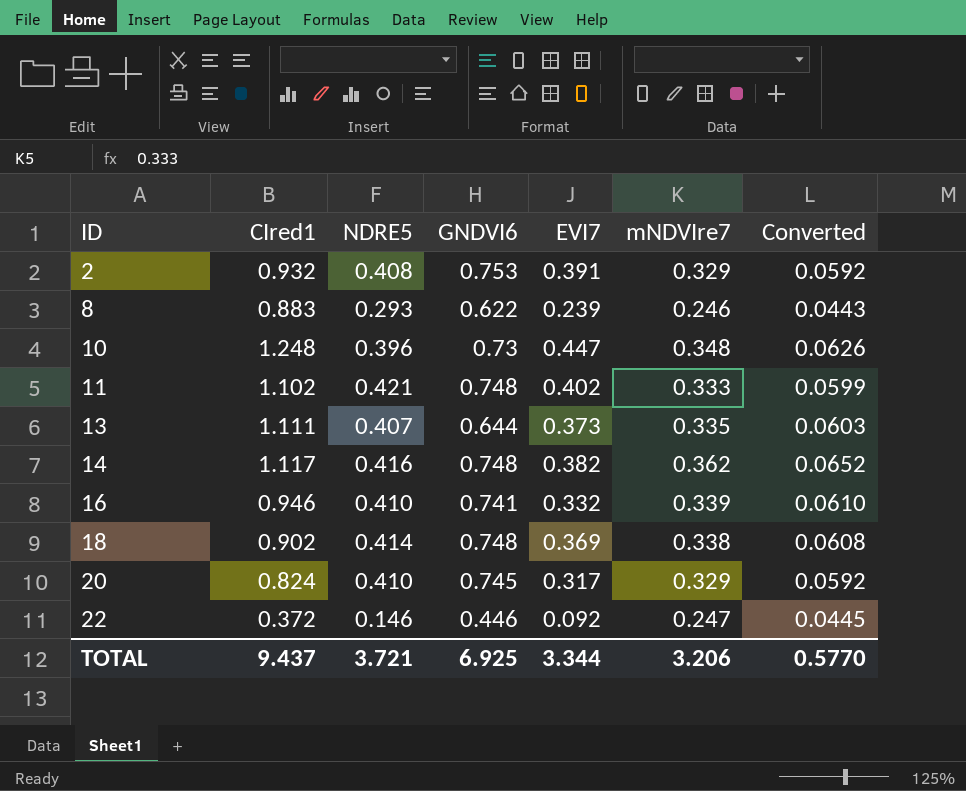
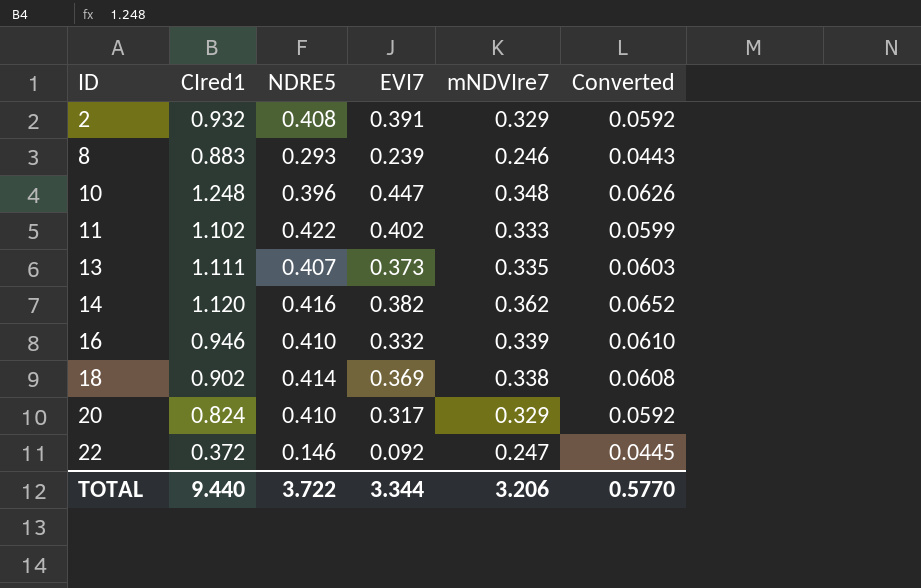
column GNDVI6 | position: 4 -> none
11 | NDRE5: 0.421 -> 0.422
14 | CIred1: 1.117 -> 1.120
TOTAL | CIred1: 9.437 -> 9.440
TOTAL | NDRE5: 3.721 -> 3.722

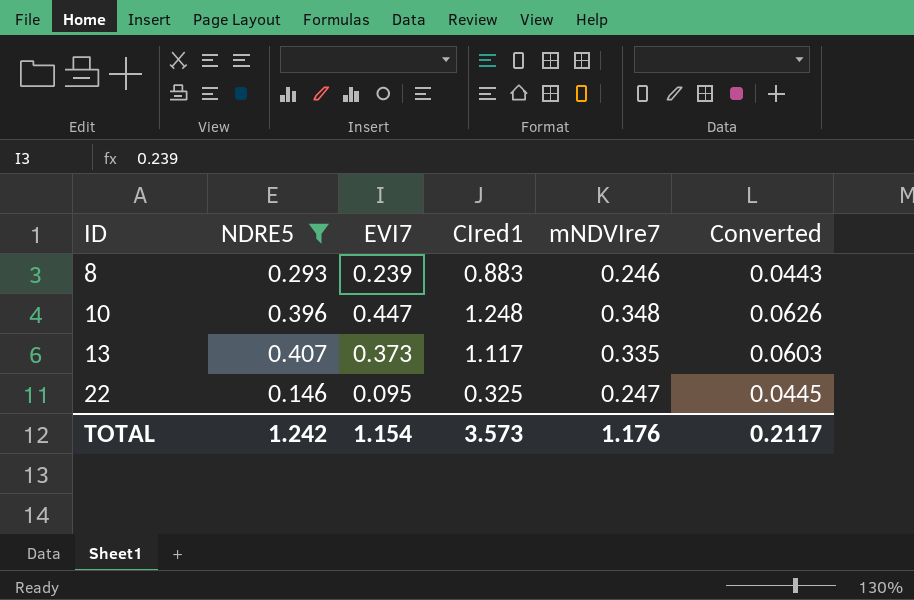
filter: none -> NDRE5 <= 0.407
column CIred1 | position: 2 -> 4
13 | CIred1: 1.111 -> 1.117
22 | EVI7: 0.092 -> 0.095
22 | CIred1: 0.372 -> 0.325
TOTAL | NDRE5: 3.722 -> 1.242
TOTAL | EVI7: 3.344 -> 1.154
TOTAL | CIred1: 9.440 -> 3.573
TOTAL | mNDVIre7: 3.206 -> 1.176
TOTAL | Converted: 0.5770 -> 0.2117

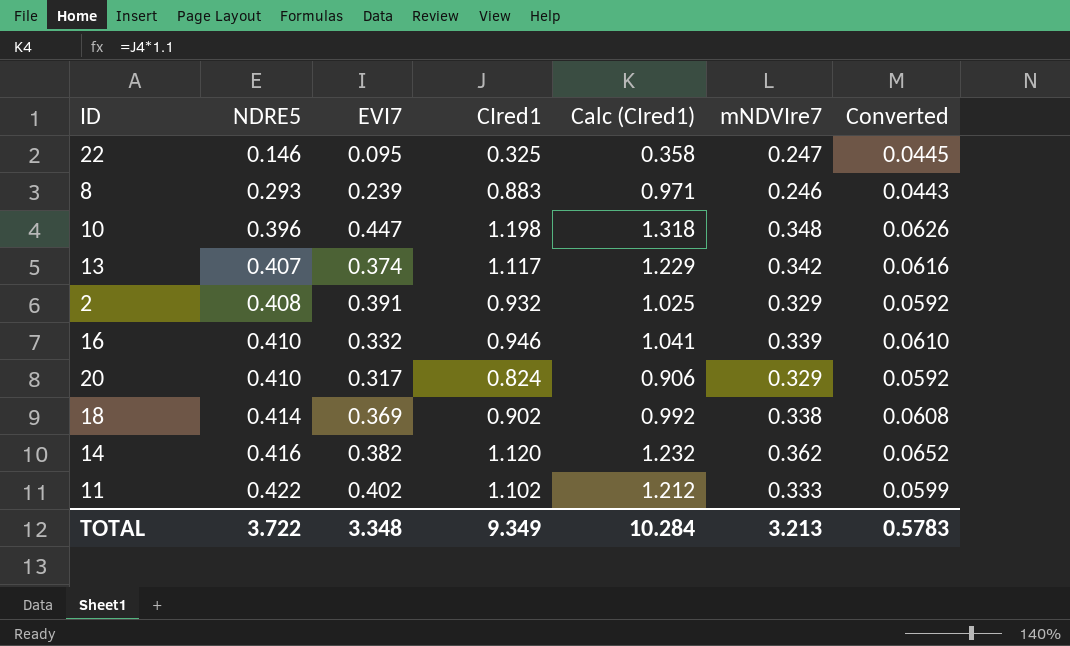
filter: NDRE5 <= 0.407 -> none
row order: ID ascending -> NDRE5 ascending
column Calc (CIred1) | formula: none -> [CIred1] * 1.1
10 | CIred1: 1.248 -> 1.198
13 | EVI7: 0.373 -> 0.374
13 | mNDVIre7: 0.335 -> 0.342
13 | Converted: 0.0603 -> 0.0616
TOTAL | NDRE5: 1.242 -> 3.722
TOTAL | EVI7: 1.154 -> 3.348
TOTAL | CIred1: 3.573 -> 9.349
TOTAL | mNDVIre7: 1.176 -> 3.213
TOTAL | Converted: 0.2117 -> 0.5783

